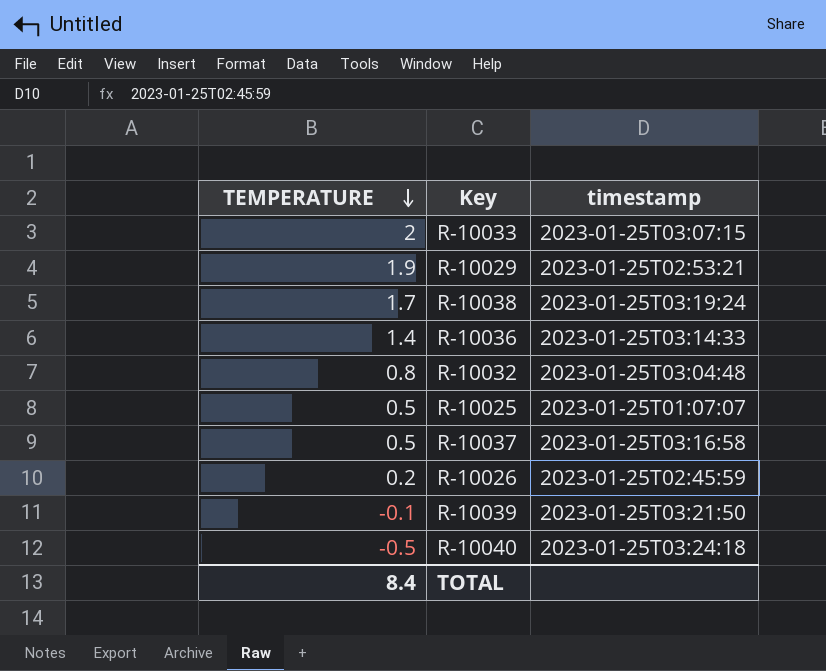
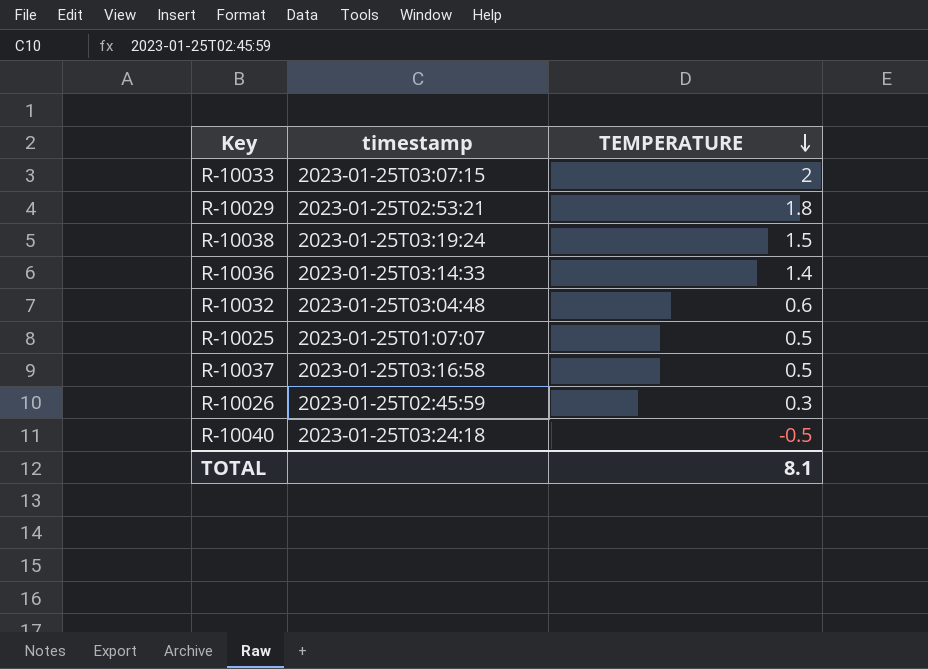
column TEMPERATURE | position: 1 -> 3
row R-10039: -0.1 | 2023-01-25T03:21:50 -> none
R-10029 | TEMPERATURE: 1.9 -> 1.8
R-10038 | TEMPERATURE: 1.7 -> 1.5
R-10032 | TEMPERATURE: 0.8 -> 0.6
R-10026 | TEMPERATURE: 0.2 -> 0.3
TOTAL | TEMPERATURE: 8.4 -> 8.1

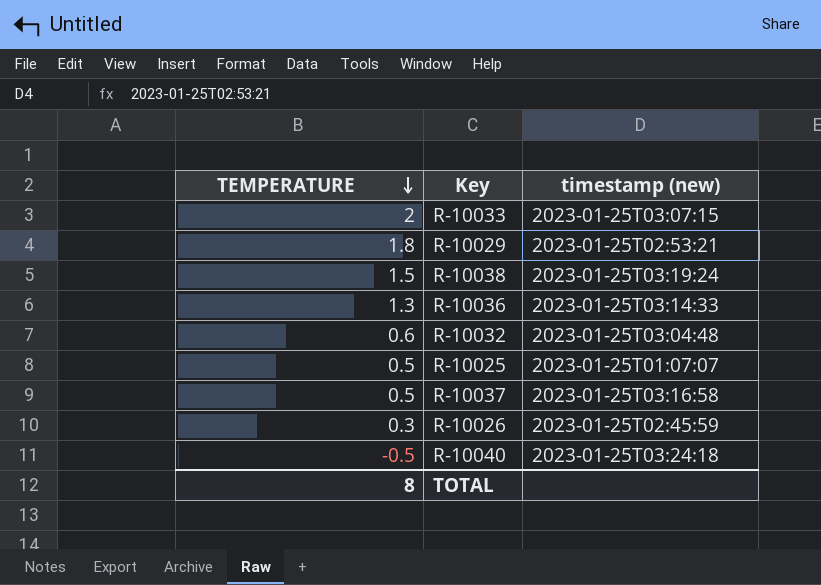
column TEMPERATURE | position: 3 -> 1
column name: timestamp -> timestamp (new)
R-10036 | TEMPERATURE: 1.4 -> 1.3
TOTAL | TEMPERATURE: 8.1 -> 8

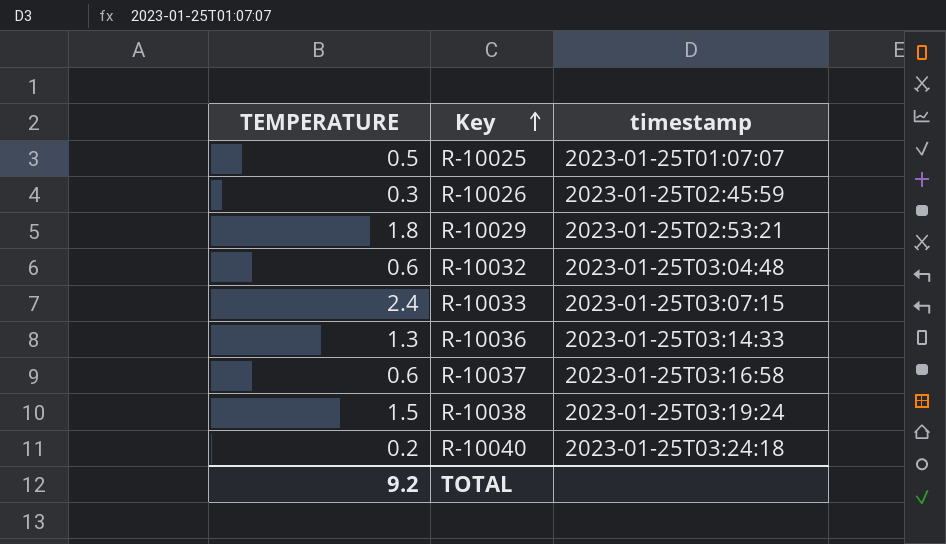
row order: TEMPERATURE descending -> Key ascending
column name: timestamp (new) -> timestamp
R-10033 | TEMPERATURE: 2 -> 2.4
R-10037 | TEMPERATURE: 0.5 -> 0.6
R-10040 | TEMPERATURE: -0.5 -> 0.2
TOTAL | TEMPERATURE: 8 -> 9.2

